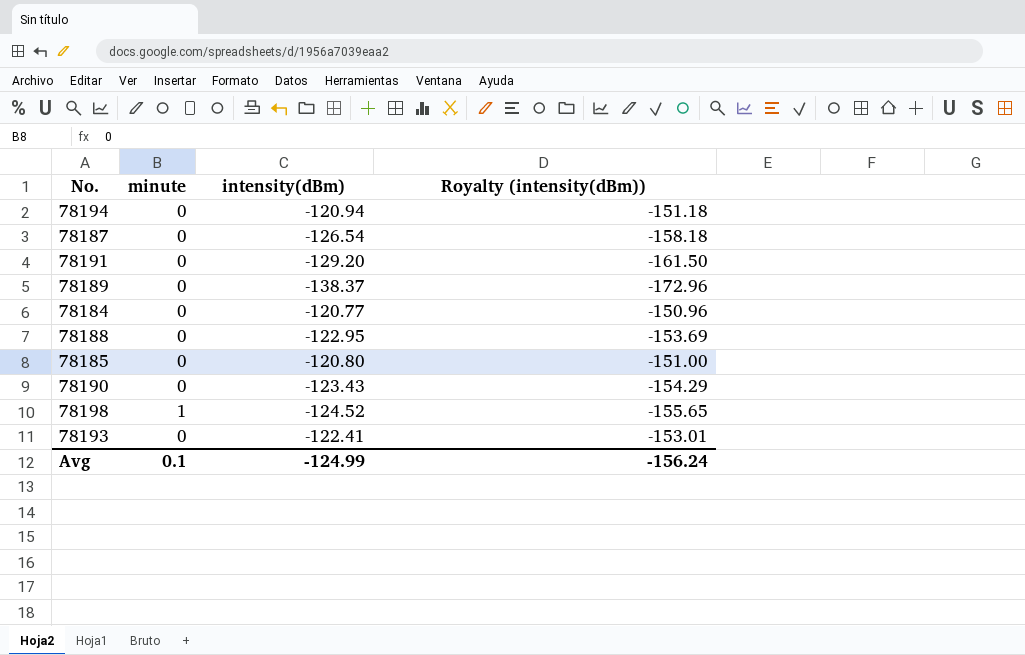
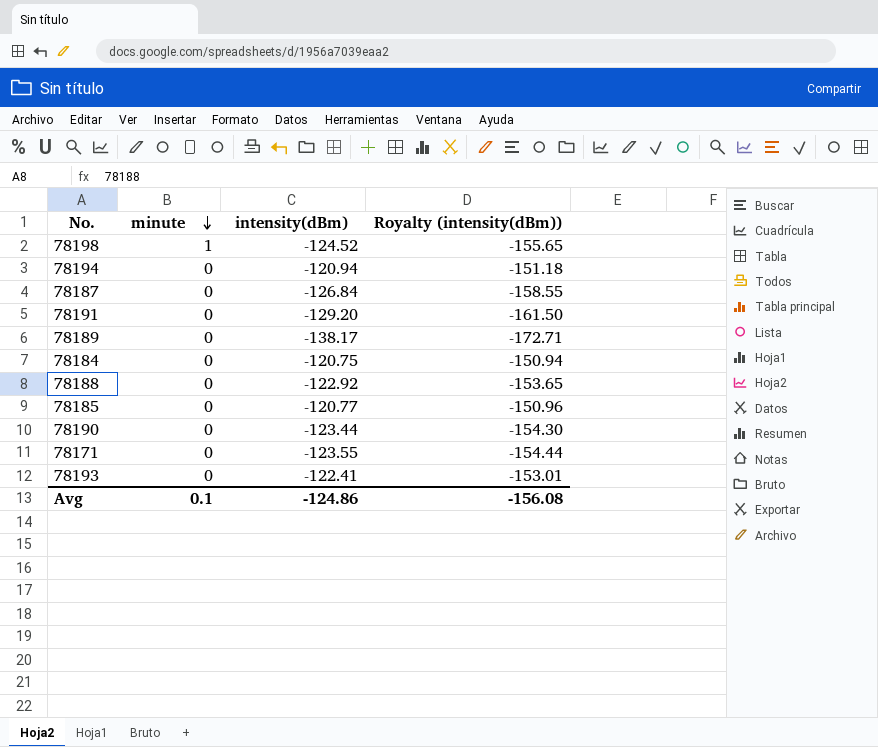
row order: none -> minute descending
78187 | intensity(dBm): -126.54 -> -126.84
78187 | Royalty (intensity(dBm)): -158.18 -> -158.55
78189 | intensity(dBm): -138.37 -> -138.17
78189 | Royalty (intensity(dBm)): -172.96 -> -172.71
78184 | intensity(dBm): -120.77 -> -120.75
78184 | Royalty (intensity(dBm)): -150.96 -> -150.94
78188 | intensity(dBm): -122.95 -> -122.92
78188 | Royalty (intensity(dBm)): -153.69 -> -153.65
78185 | intensity(dBm): -120.80 -> -120.77
78185 | Royalty (intensity(dBm)): -151.00 -> -150.96
78190 | intensity(dBm): -123.43 -> -123.44
78190 | Royalty (intensity(dBm)): -154.29 -> -154.30
row 78171: none -> 0 | -123.55 | -154.44
Avg | intensity(dBm): -124.99 -> -124.86
Avg | Royalty (intensity(dBm)): -156.24 -> -156.08

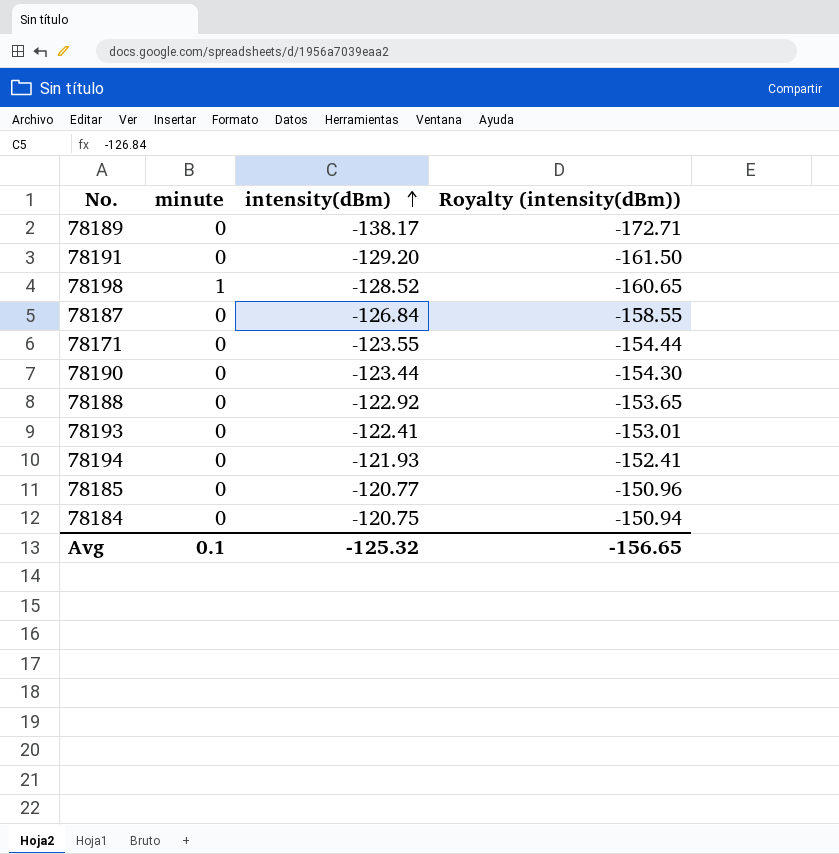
row order: minute descending -> intensity(dBm) ascending
78198 | intensity(dBm): -124.52 -> -128.52
78198 | Royalty (intensity(dBm)): -155.65 -> -160.65
78194 | intensity(dBm): -120.94 -> -121.93
78194 | Royalty (intensity(dBm)): -151.18 -> -152.41
Avg | intensity(dBm): -124.86 -> -125.32
Avg | Royalty (intensity(dBm)): -156.08 -> -156.65

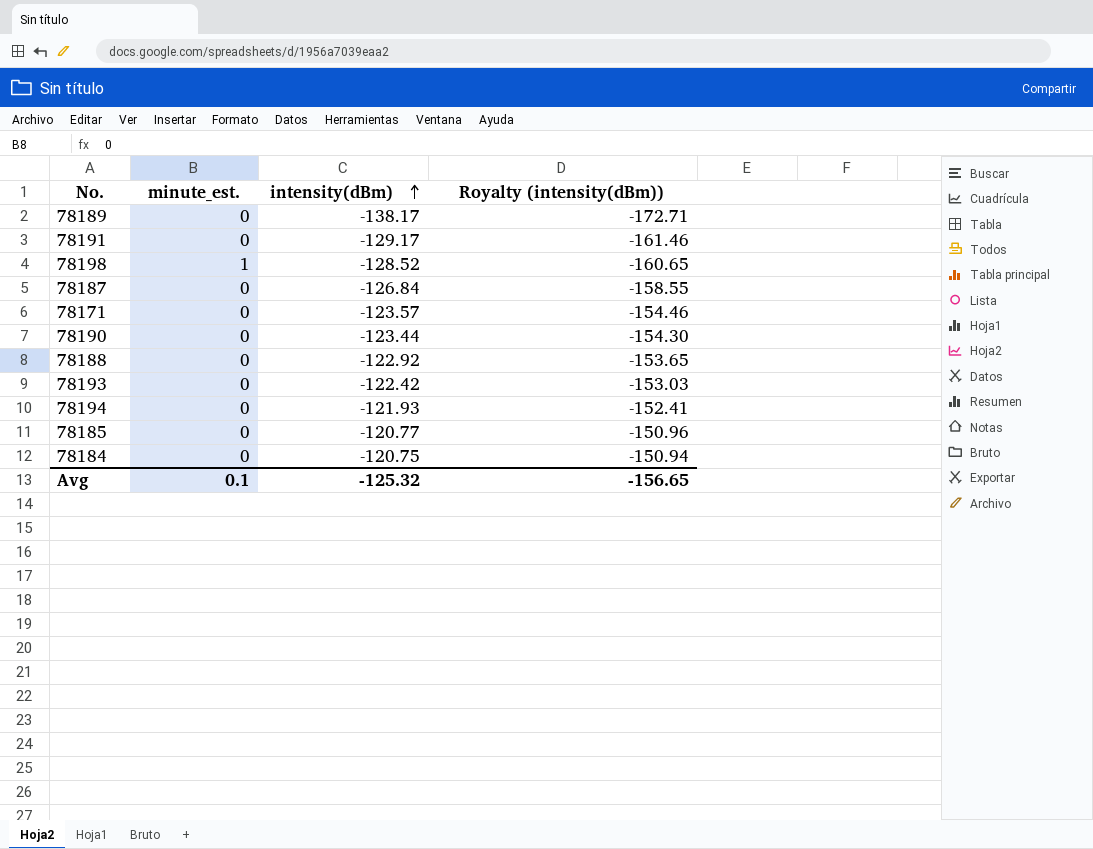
column name: minute -> minute_est.
78191 | intensity(dBm): -129.20 -> -129.17
78191 | Royalty (intensity(dBm)): -161.50 -> -161.46
78171 | intensity(dBm): -123.55 -> -123.57
78171 | Royalty (intensity(dBm)): -154.44 -> -154.46
78193 | intensity(dBm): -122.41 -> -122.42
78193 | Royalty (intensity(dBm)): -153.01 -> -153.03

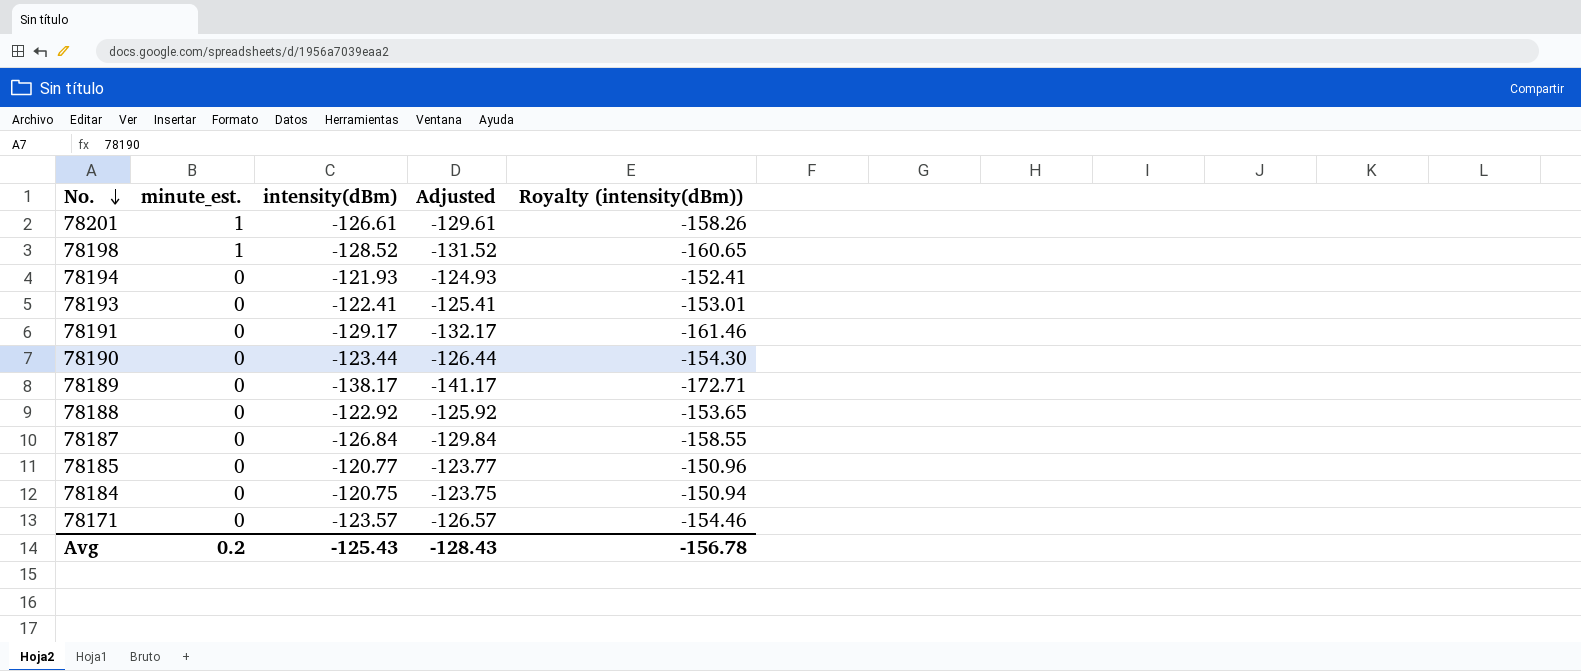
row order: intensity(dBm) ascending -> No. descending
column Adjusted | formula: none -> [intensity(dBm)] - 3
row 78201: none -> 1 | -126.61 | -129.61 | -158.26
78193 | intensity(dBm): -122.42 -> -122.41
78193 | Royalty (intensity(dBm)): -153.03 -> -153.01
Avg | minute_est.: 0.1 -> 0.2
Avg | intensity(dBm): -125.32 -> -125.43
Avg | Royalty (intensity(dBm)): -156.65 -> -156.78

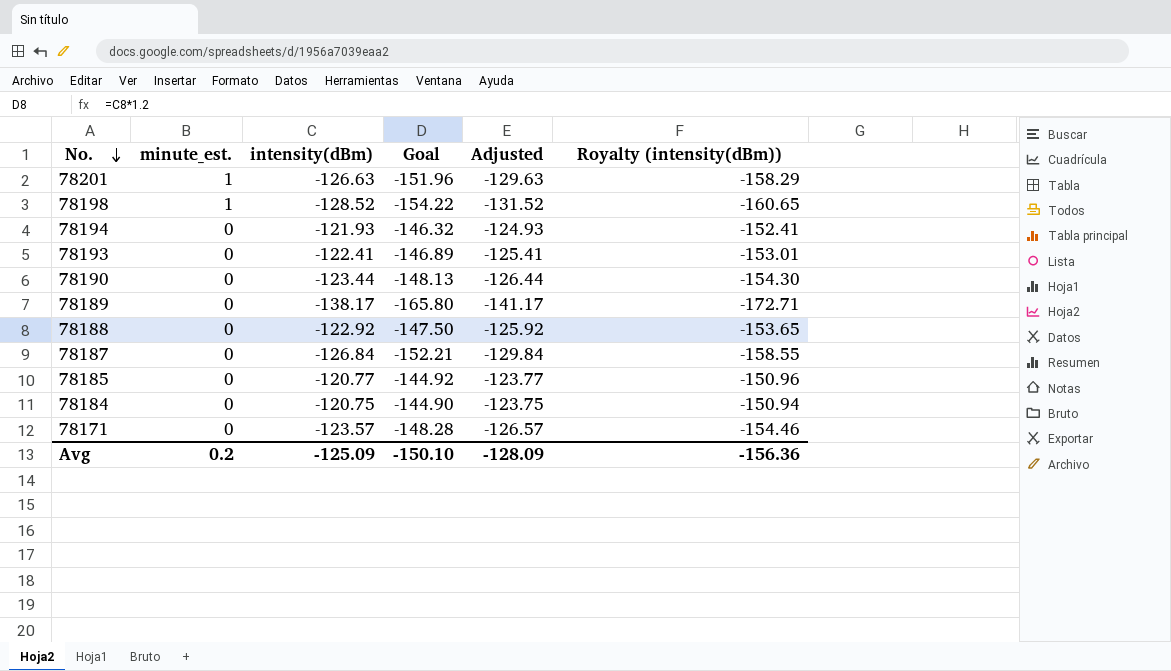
column Goal | formula: none -> [intensity(dBm)] * 1.2
row 78191: 0 | -129.17 | -132.17 | -161.46 -> none
78201 | intensity(dBm): -126.61 -> -126.63
78201 | Adjusted: -129.61 -> -129.63
78201 | Royalty (intensity(dBm)): -158.26 -> -158.29
Avg | intensity(dBm): -125.43 -> -125.09
Avg | Adjusted: -128.43 -> -128.09
Avg | Royalty (intensity(dBm)): -156.78 -> -156.36

